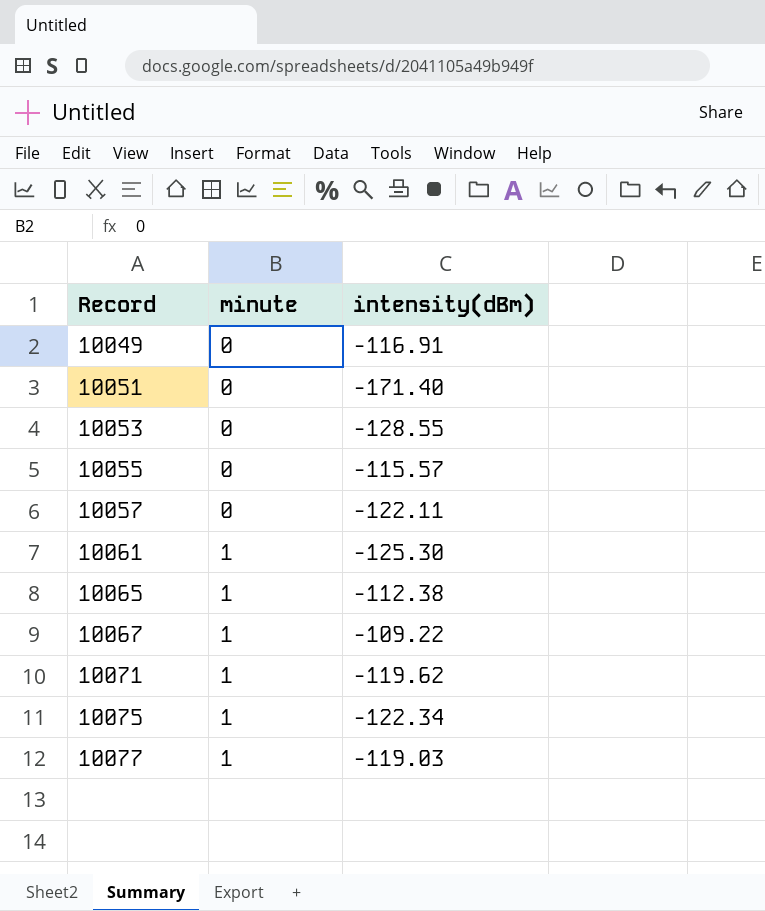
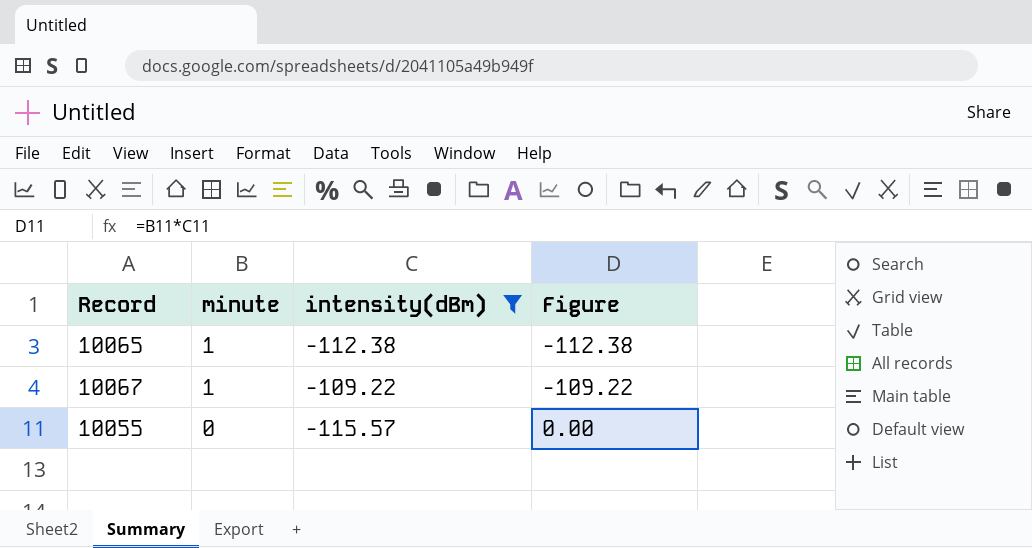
filter: none -> intensity(dBm) >= -115.57
row order: Record ascending -> minute descending
column Figure | formula: none -> [minute] * [intensity(dBm)]

